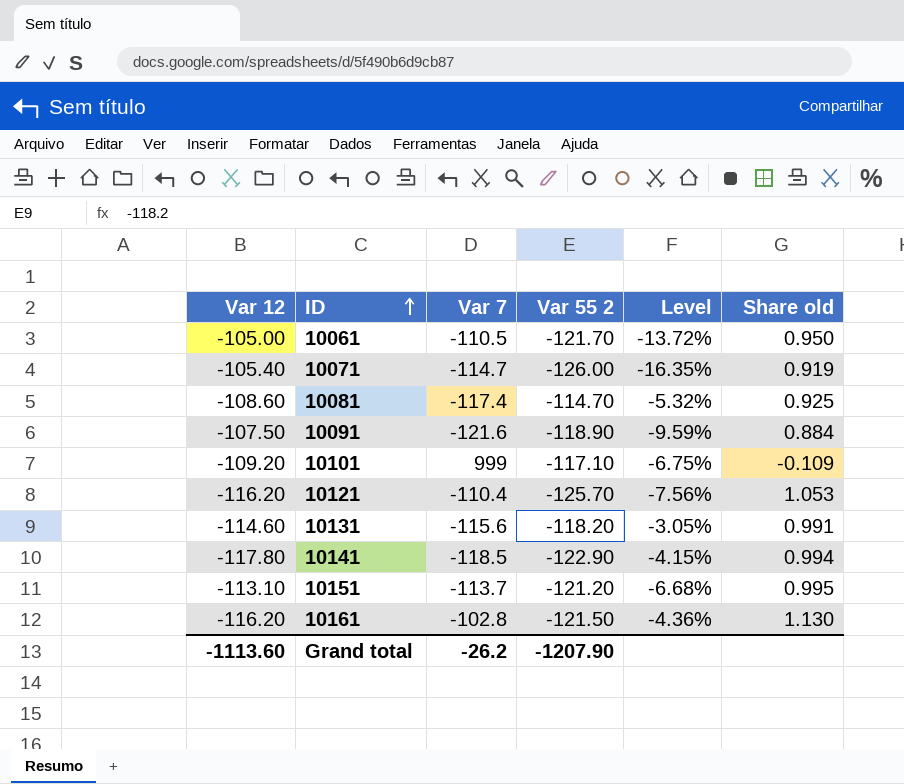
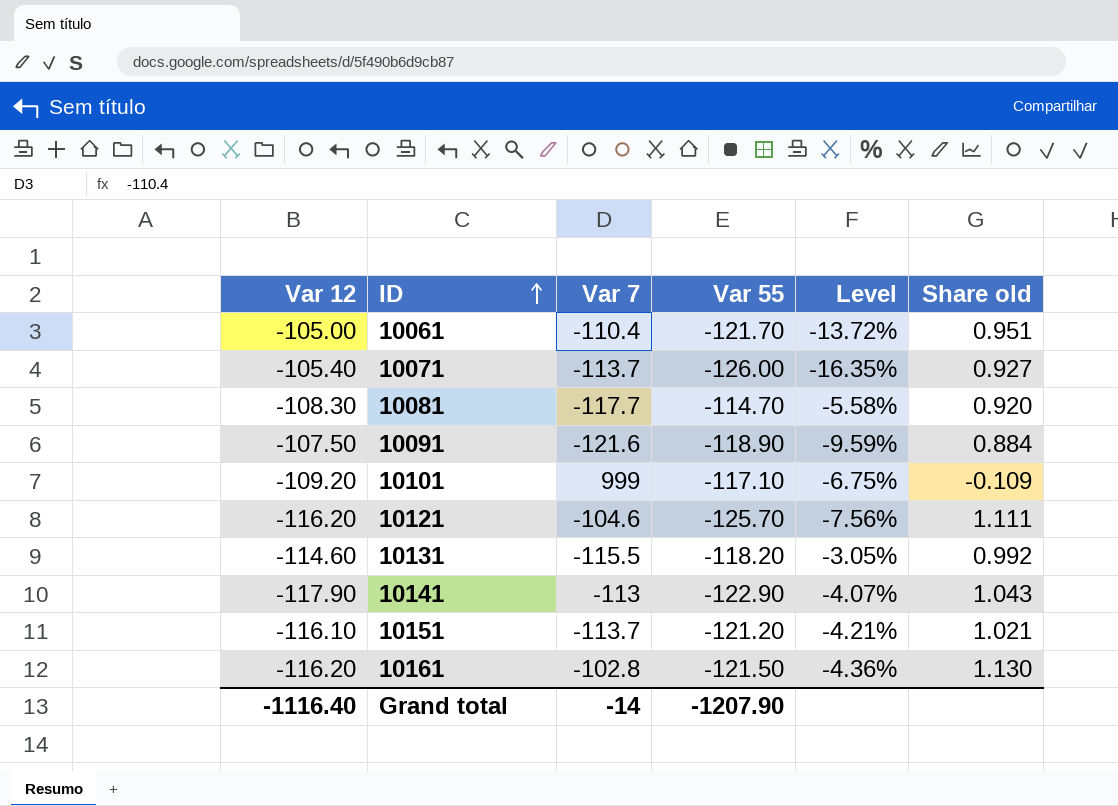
column name: Var 55 2 -> Var 55
10061 | Var 7: -110.5 -> -110.4
10061 | Share old: 0.950 -> 0.951
10071 | Var 7: -114.7 -> -113.7
10071 | Share old: 0.919 -> 0.927
10081 | Var 12: -108.60 -> -108.30
10081 | Var 7: -117.4 -> -117.7
10081 | Level: -5.32% -> -5.58%
10081 | Share old: 0.925 -> 0.920
10121 | Var 7: -110.4 -> -104.6
10121 | Share old: 1.053 -> 1.111
10131 | Var 7: -115.6 -> -115.5
10131 | Share old: 0.991 -> 0.992
10141 | Var 12: -117.80 -> -117.90
10141 | Var 7: -118.5 -> -113
10141 | Level: -4.15% -> -4.07%
10141 | Share old: 0.994 -> 1.043
10151 | Var 12: -113.10 -> -116.10
10151 | Level: -6.68% -> -4.21%
10151 | Share old: 0.995 -> 1.021
Grand total | Var 12: -1113.60 -> -1116.40
Grand total | Var 7: -26.2 -> -14

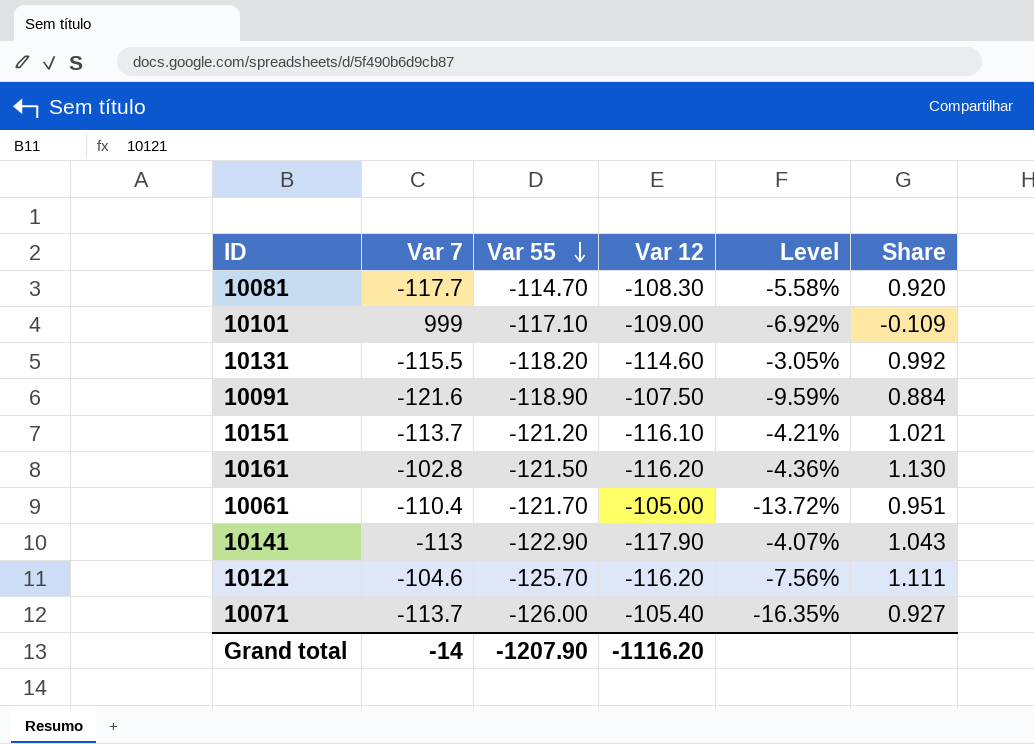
row order: ID ascending -> Var 55 descending
column Var 12 | position: 1 -> 4
column name: Share old -> Share
10101 | Var 12: -109.20 -> -109.00
10101 | Level: -6.75% -> -6.92%
Grand total | Var 12: -1116.40 -> -1116.20

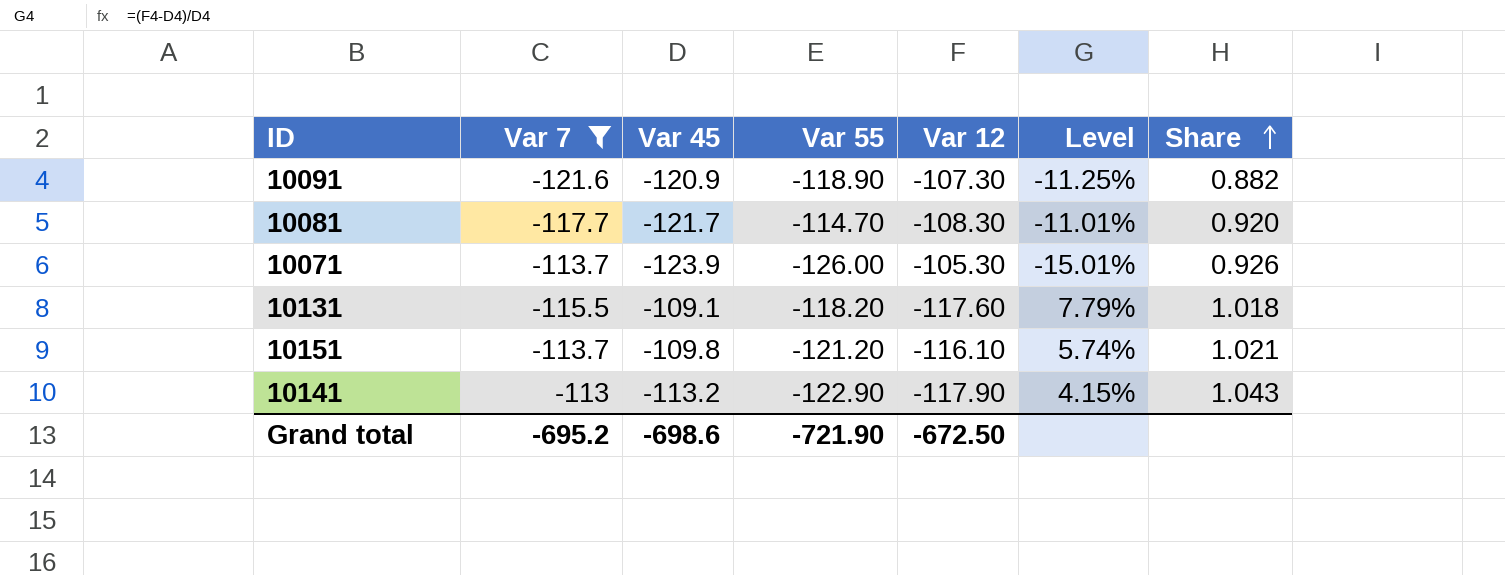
filter: none -> Var 7 <= -113
row order: Var 55 descending -> Share ascending
column Var 45 | position: none -> 3
column Level | formula: ([Var 12] - [Var 55]) / [Var 55] -> ([Var 12] - [Var 45]) / [Var 45]
10091 | Var 12: -107.50 -> -107.30
10091 | Share: 0.884 -> 0.882
10071 | Var 12: -105.40 -> -105.30
10071 | Share: 0.927 -> 0.926
10131 | Var 12: -114.60 -> -117.60
10131 | Share: 0.992 -> 1.018
Grand total | Var 7: -14 -> -695.2
Grand total | Var 55: -1207.90 -> -721.90
Grand total | Var 12: -1116.20 -> -672.50

